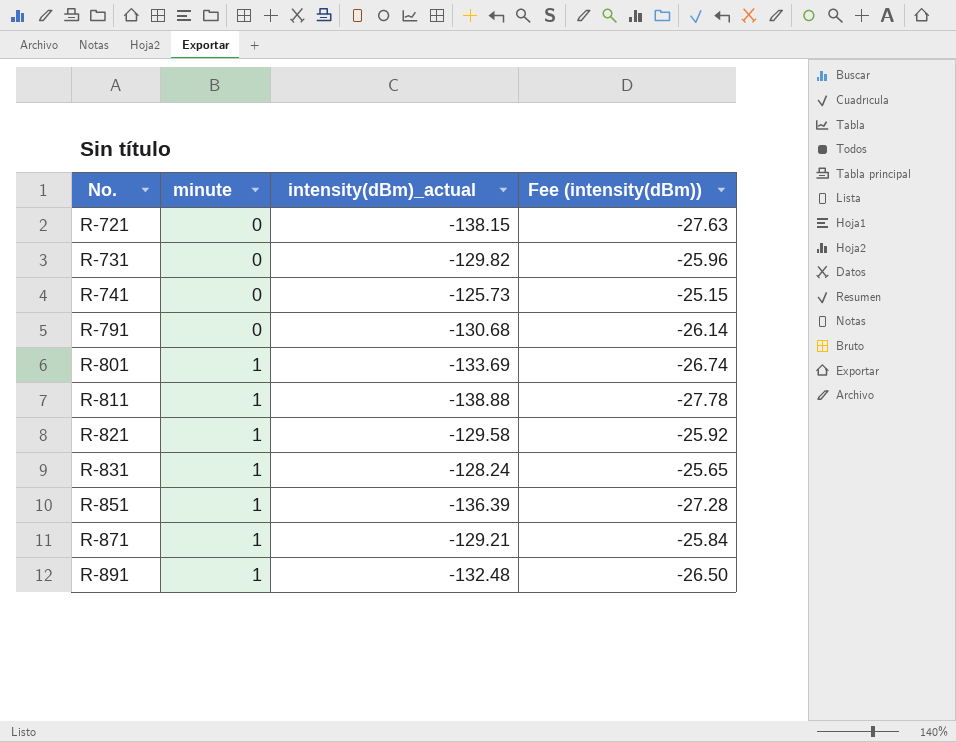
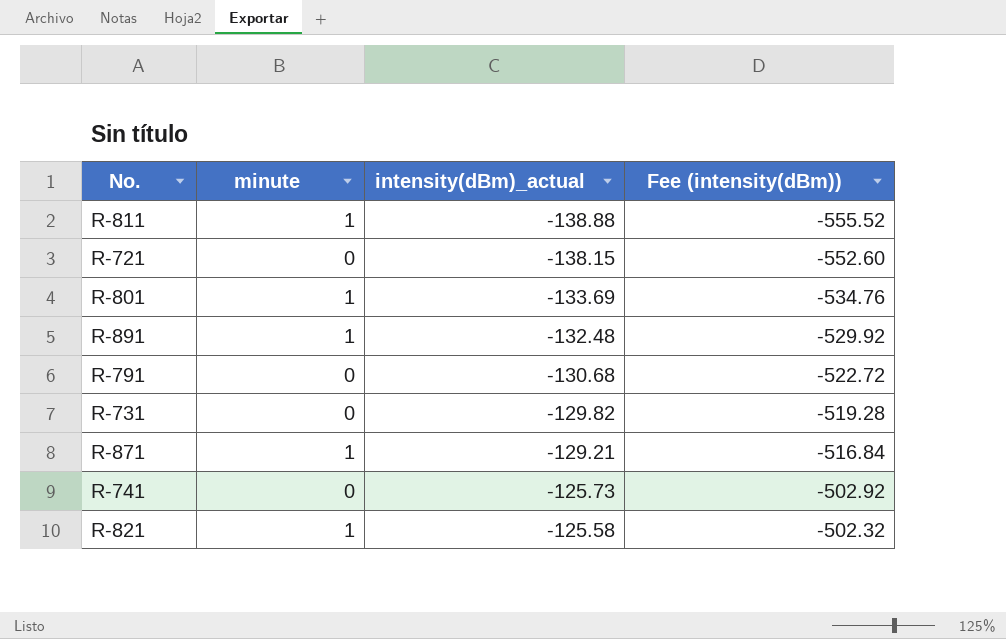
row order: No. ascending -> intensity(dBm)_actual ascending
column Fee (intensity(dBm)) | formula: [intensity(dBm)_actual] * 0.2 -> [intensity(dBm)_actual] * 4
row R-831: 1 | -128.24 | -25.65 -> none
row R-851: 1 | -136.39 | -27.28 -> none
R-821 | intensity(dBm)_actual: -129.58 -> -125.58

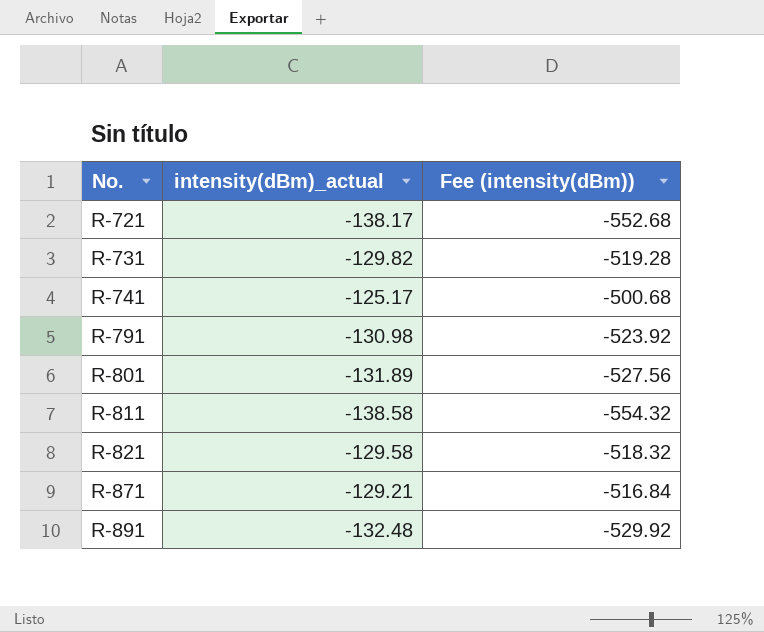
row order: intensity(dBm)_actual ascending -> No. ascending
column minute | position: 2 -> none
R-721 | intensity(dBm)_actual: -138.15 -> -138.17
R-721 | Fee (intensity(dBm)): -552.60 -> -552.68
R-741 | intensity(dBm)_actual: -125.73 -> -125.17
R-741 | Fee (intensity(dBm)): -502.92 -> -500.68
R-791 | intensity(dBm)_actual: -130.68 -> -130.98
R-791 | Fee (intensity(dBm)): -522.72 -> -523.92
R-801 | intensity(dBm)_actual: -133.69 -> -131.89
R-801 | Fee (intensity(dBm)): -534.76 -> -527.56
R-811 | intensity(dBm)_actual: -138.88 -> -138.58
R-811 | Fee (intensity(dBm)): -555.52 -> -554.32
R-821 | intensity(dBm)_actual: -125.58 -> -129.58
R-821 | Fee (intensity(dBm)): -502.32 -> -518.32

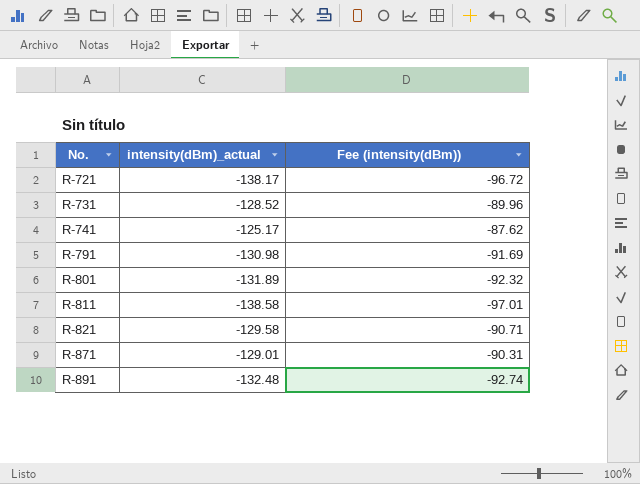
column Fee (intensity(dBm)) | formula: [intensity(dBm)_actual] * 4 -> [intensity(dBm)_actual] * 0.7
R-731 | intensity(dBm)_actual: -129.82 -> -128.52
R-871 | intensity(dBm)_actual: -129.21 -> -129.01

